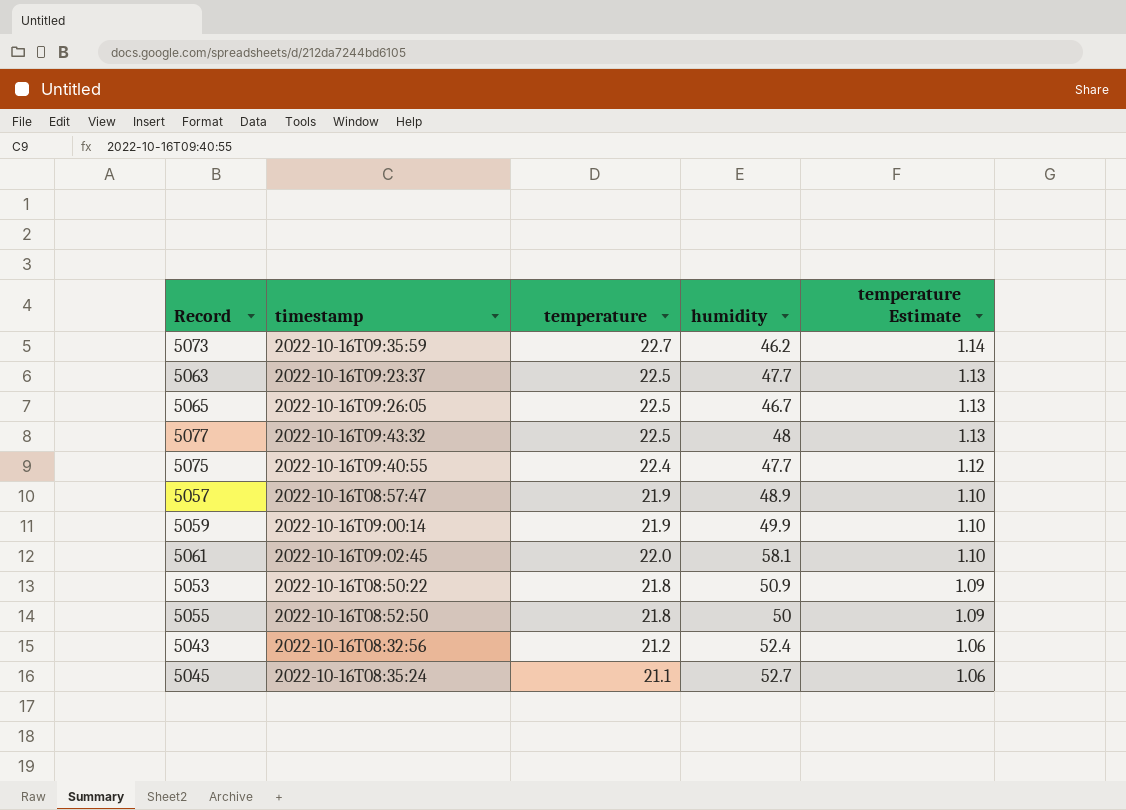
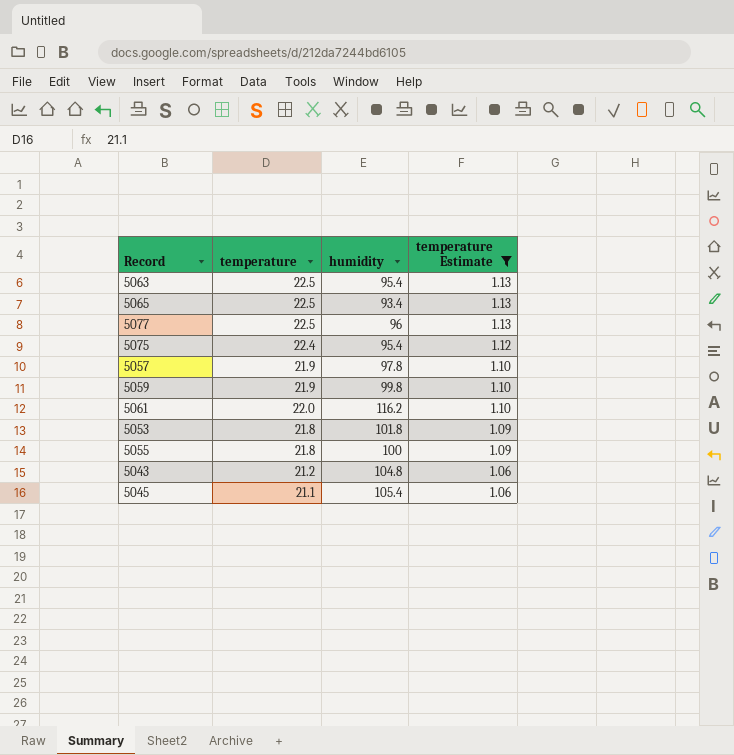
filter: none -> temperature Estimate != 1.14
column timestamp | position: 2 -> none
5063 | humidity: 47.7 -> 95.4
5065 | humidity: 46.7 -> 93.4
5077 | humidity: 48 -> 96
5075 | humidity: 47.7 -> 95.4
5057 | humidity: 48.9 -> 97.8
5059 | humidity: 49.9 -> 99.8
5061 | humidity: 58.1 -> 116.2
5053 | humidity: 50.9 -> 101.8
5055 | humidity: 50 -> 100
5043 | humidity: 52.4 -> 104.8
5045 | humidity: 52.7 -> 105.4

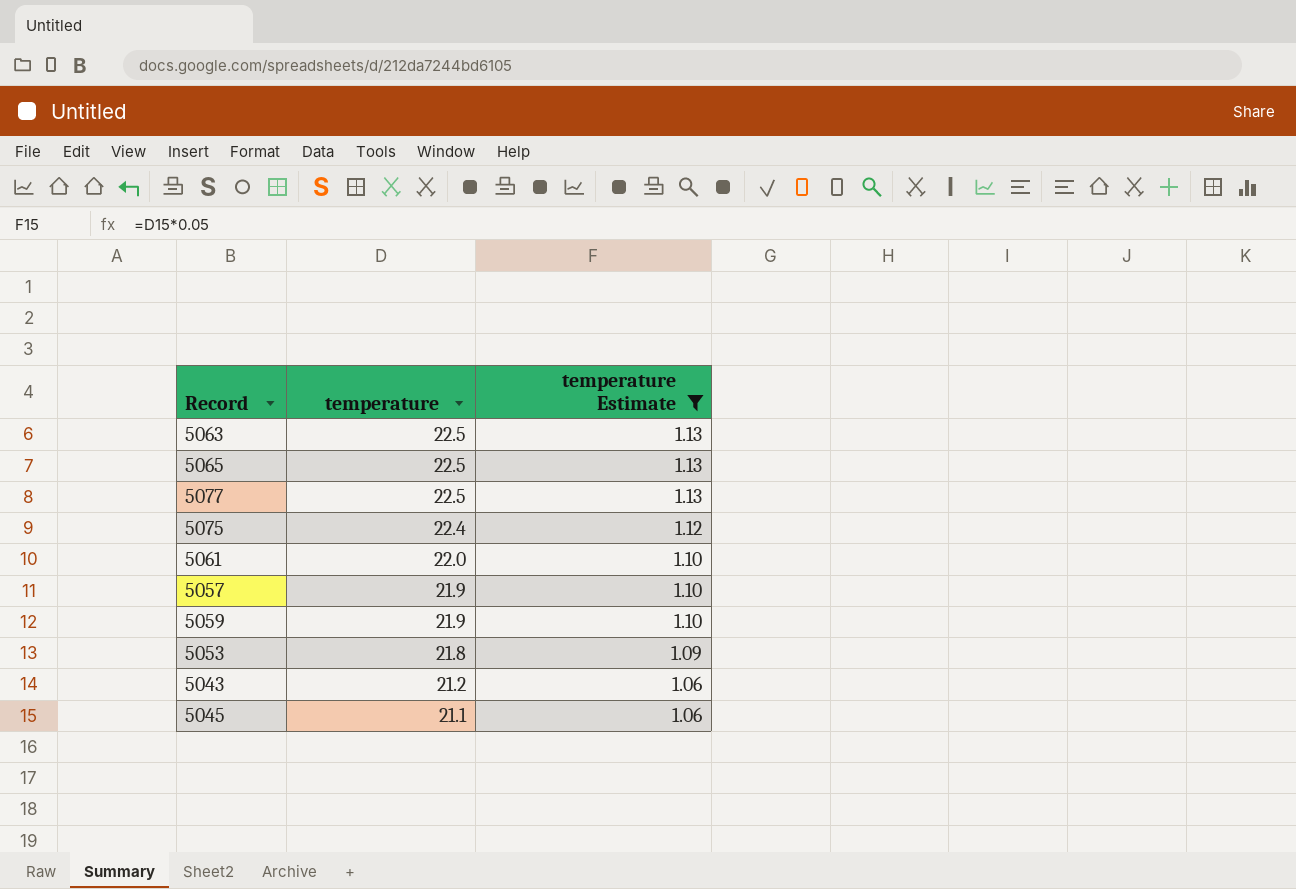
row order: temperature Estimate descending -> temperature descending
column humidity | position: 3 -> none
row 5055: 21.8 | 100 | 1.09 -> none

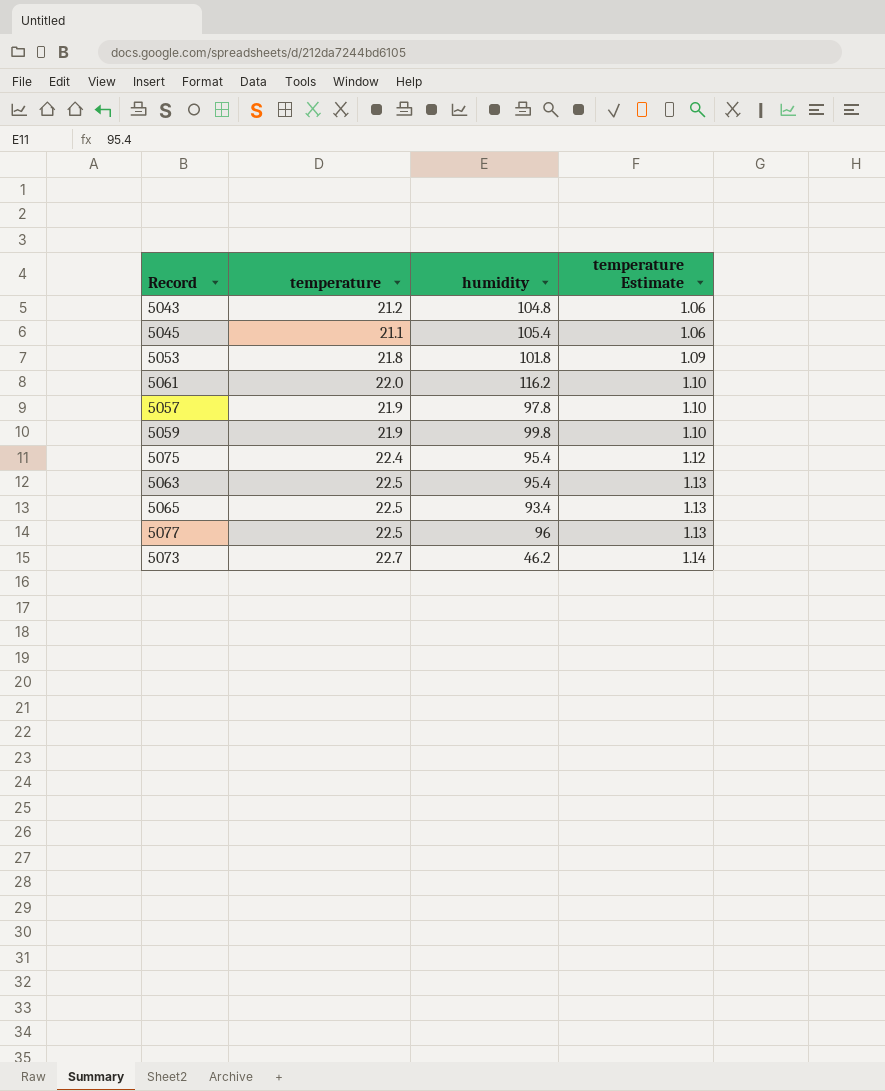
filter: temperature Estimate != 1.14 -> none
row order: temperature descending -> temperature Estimate ascending
column humidity | position: none -> 3

